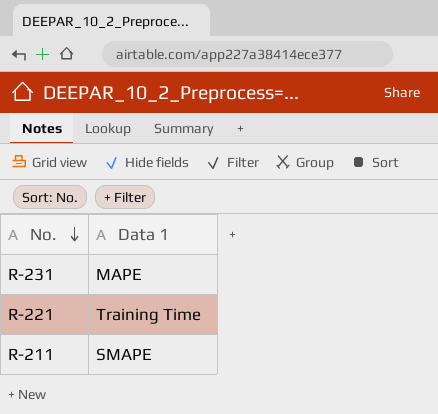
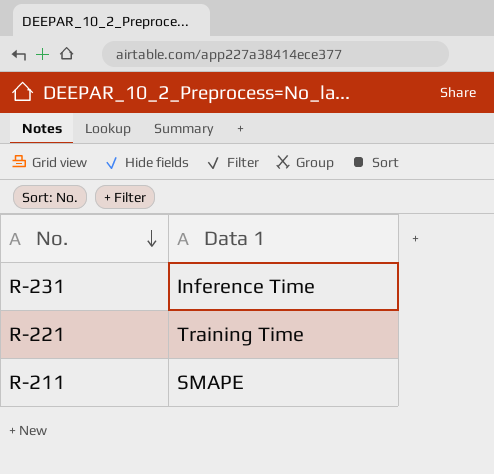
R-231 | Data 1: MAPE -> Inference Time

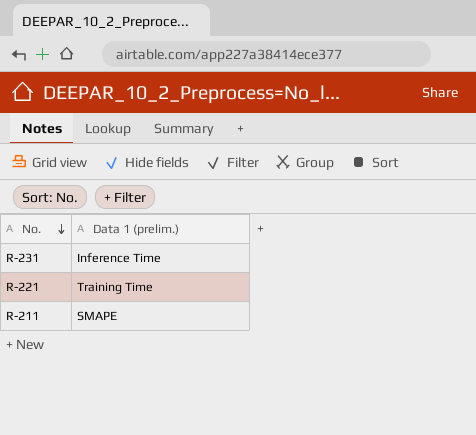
column name: Data 1 -> Data 1 (prelim.)

